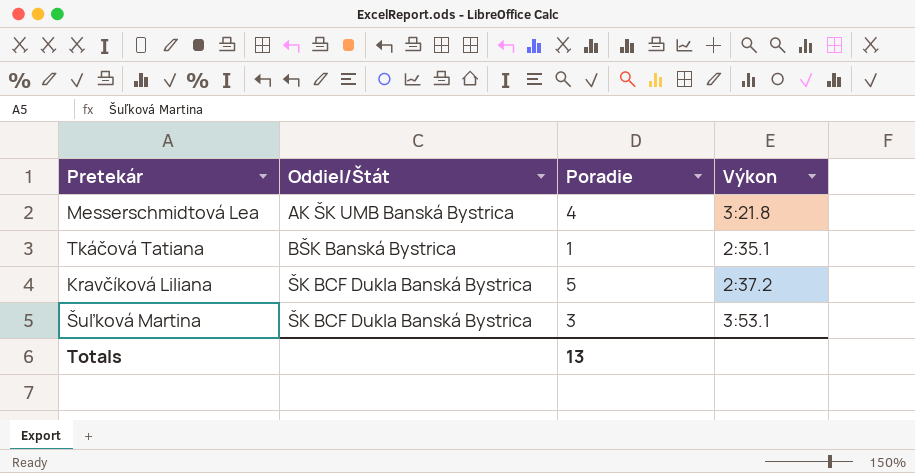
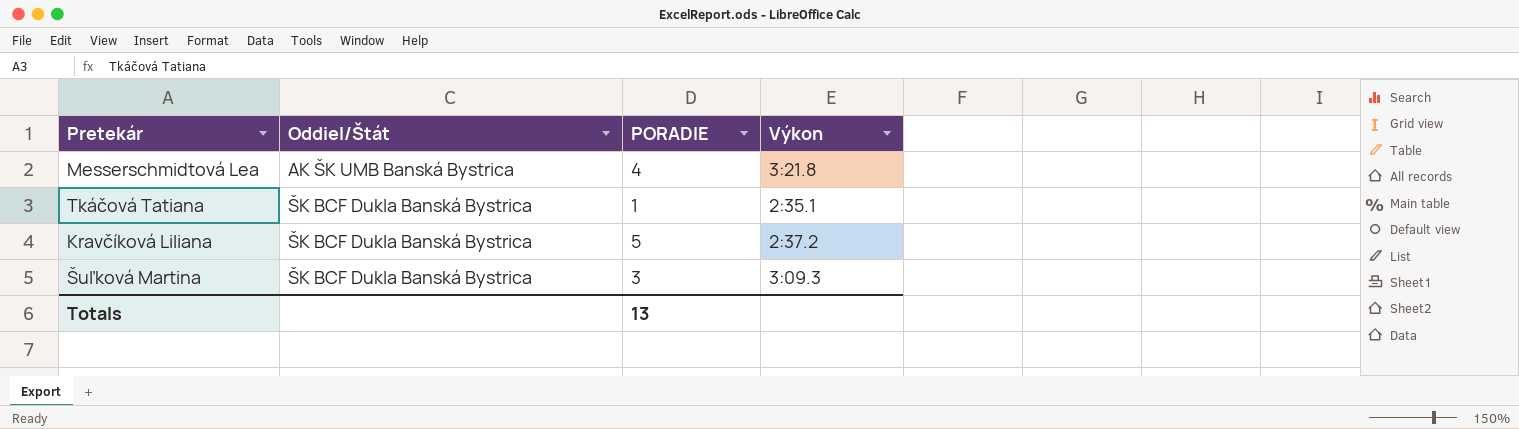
column name: Poradie -> PORADIE
Tkáčová Tatiana | Oddiel/Štát: BŠK Banská Bystrica -> ŠK BCF Dukla Banská Bystrica
Šuľková Martina | Výkon: 3:53.1 -> 3:09.3

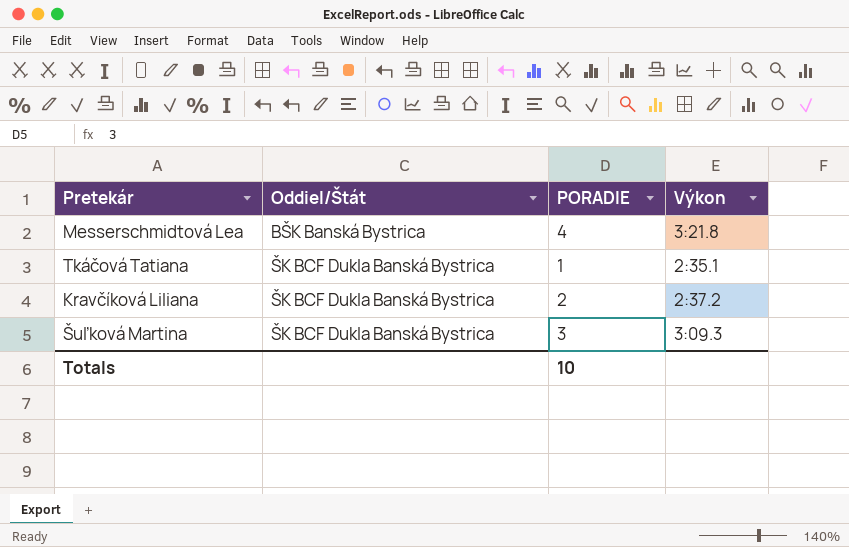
Messerschmidtová Lea | Oddiel/Štát: AK ŠK UMB Banská Bystrica -> BŠK Banská Bystrica
Kravčíková Liliana | PORADIE: 5 -> 2
Totals | PORADIE: 13 -> 10

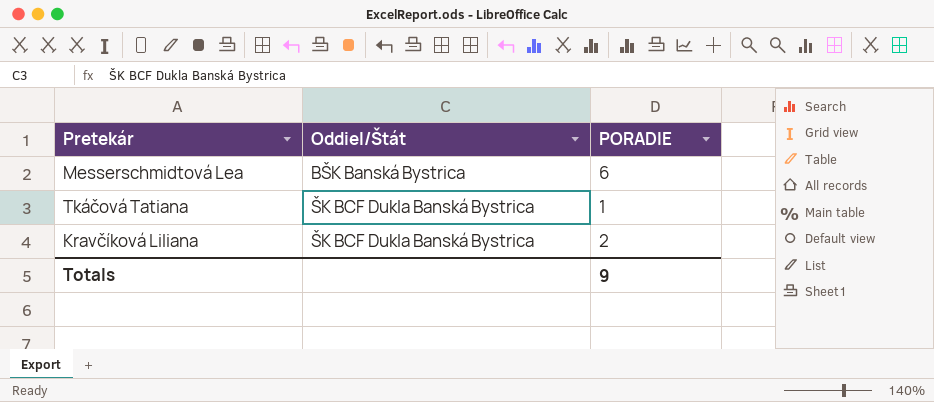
column Výkon | position: 4 -> none
row Šuľková Martina: ŠK BCF Dukla Banská Bystrica | 3 | 3:09.3 -> none
Messerschmidtová Lea | PORADIE: 4 -> 6
Totals | PORADIE: 10 -> 9

